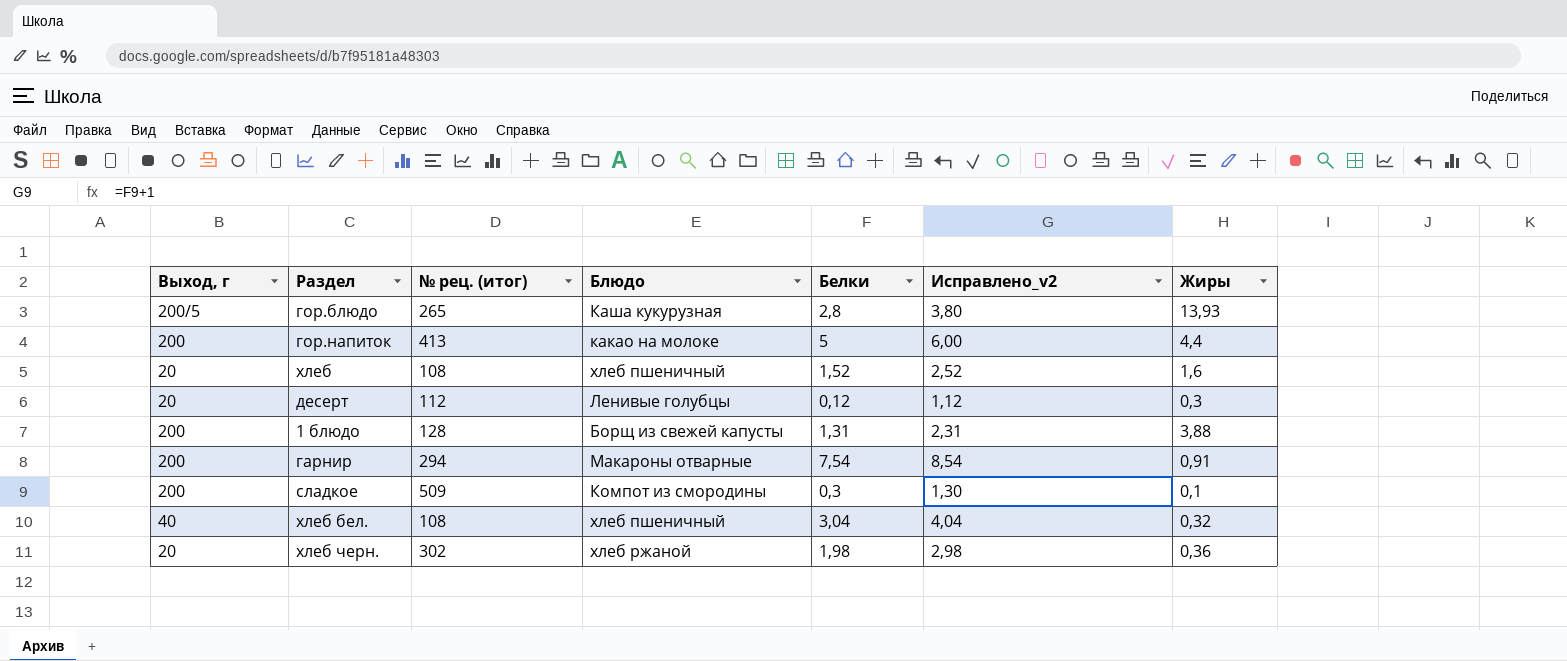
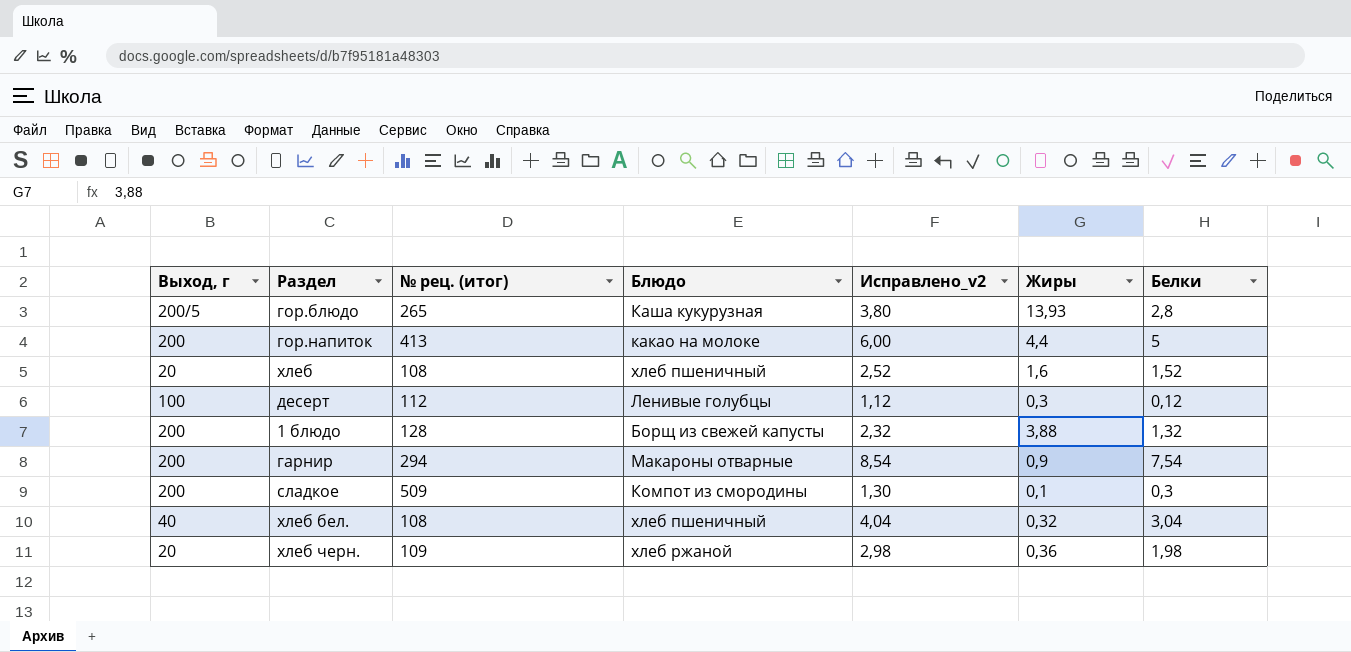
column Белки | position: 5 -> 7
десерт | Выход, г: 20 -> 100
1 блюдо | Исправлено_v2: 2,31 -> 2,32
1 блюдо | Белки: 1,31 -> 1,32
гарнир | Жиры: 0,91 -> 0,9
хлеб черн. | № рец. (итог): 302 -> 109

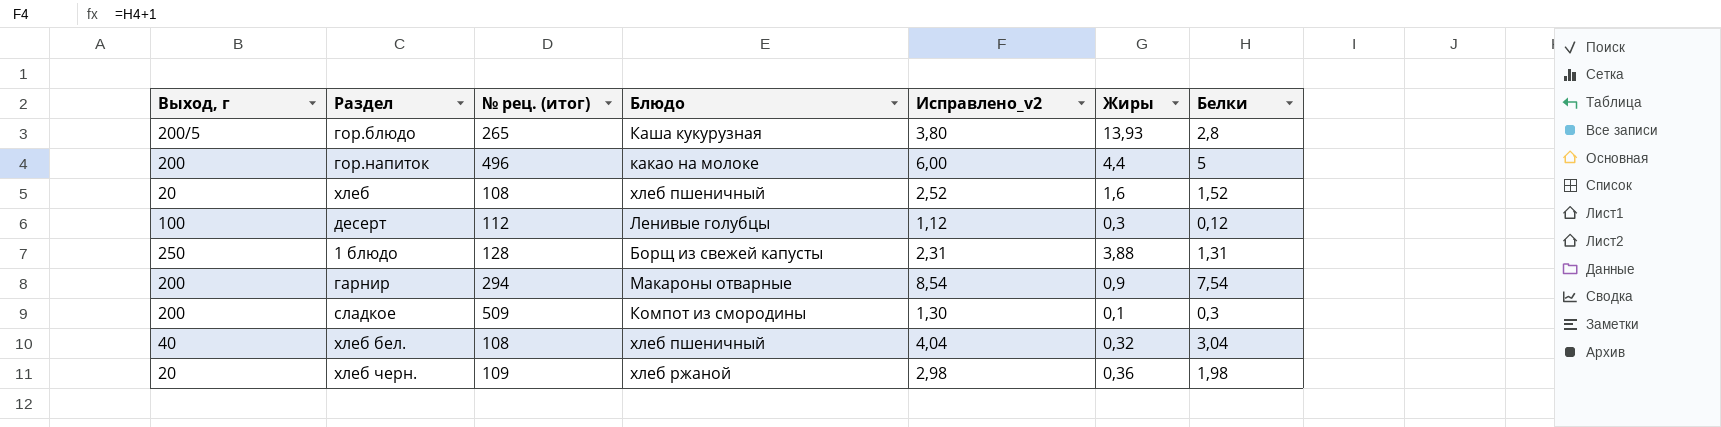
гор.напиток | № рец. (итог): 413 -> 496
1 блюдо | Выход, г: 200 -> 250
1 блюдо | Исправлено_v2: 2,32 -> 2,31
1 блюдо | Белки: 1,32 -> 1,31

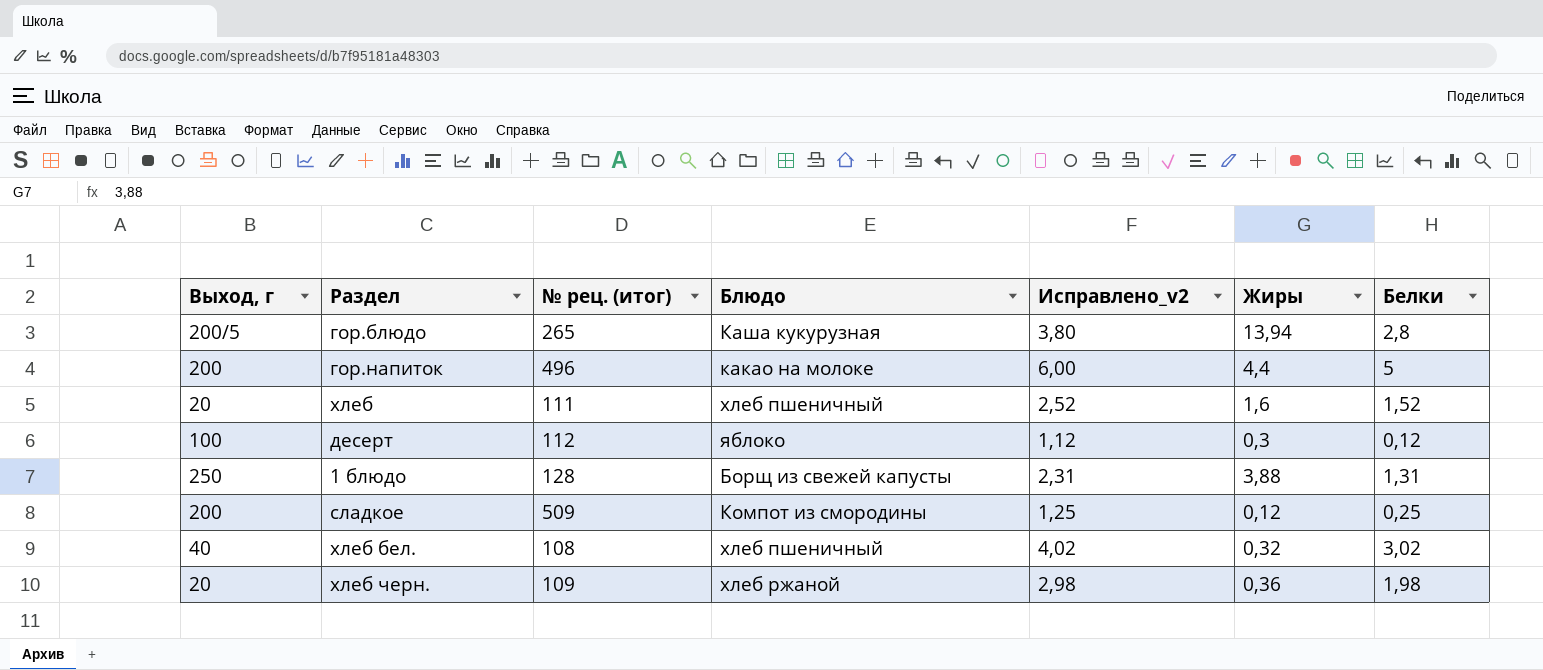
row гарнир: 200 | 294 | Макароны отварные | 8,54 | 0,9 | 7,54 -> none
гор.блюдо | Жиры: 13,93 -> 13,94
хлеб | № рец. (итог): 108 -> 111
десерт | Блюдо: Ленивые голубцы -> яблоко
сладкое | Исправлено_v2: 1,30 -> 1,25
сладкое | Жиры: 0,1 -> 0,12
сладкое | Белки: 0,3 -> 0,25
хлеб бел. | Исправлено_v2: 4,04 -> 4,02
хлеб бел. | Белки: 3,04 -> 3,02

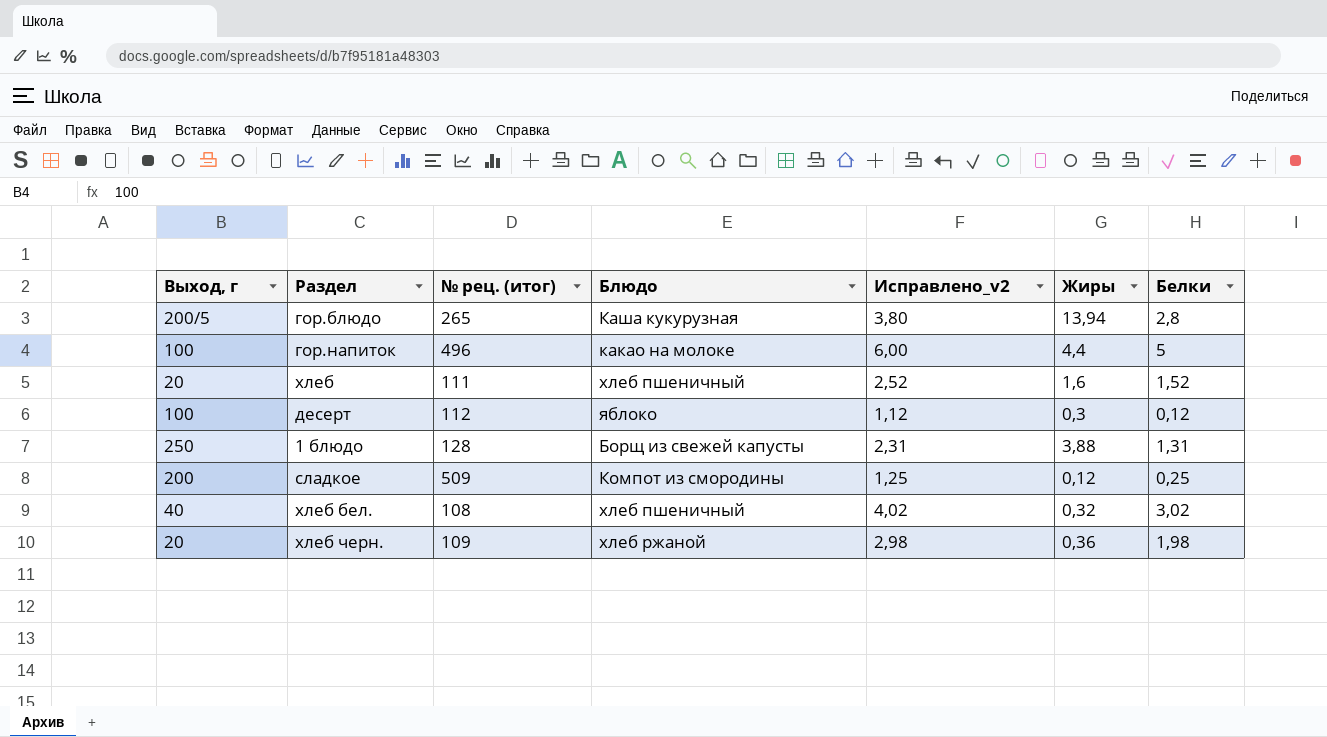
гор.напиток | Выход, г: 200 -> 100

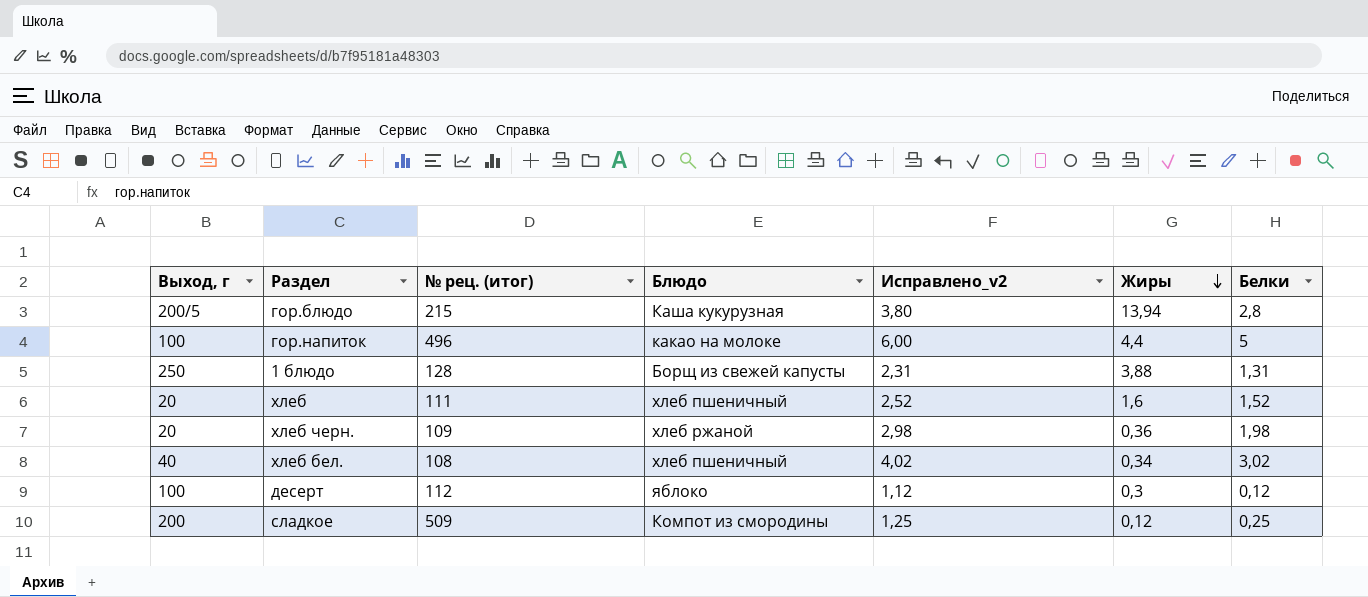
row order: none -> Жиры descending
гор.блюдо | № рец. (итог): 265 -> 215
хлеб бел. | Жиры: 0,32 -> 0,34

